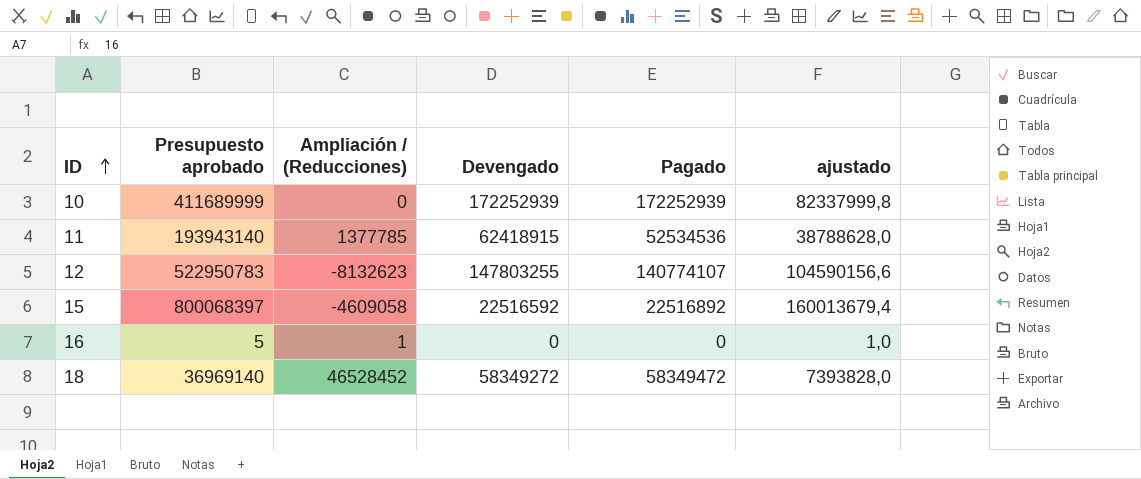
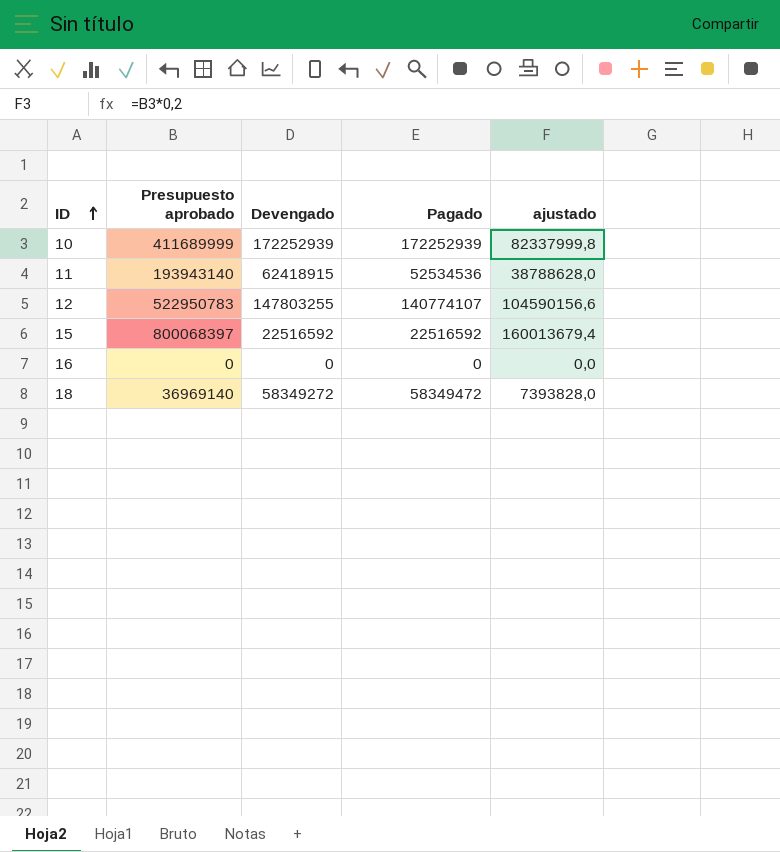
column Ampliación / (Reducciones) | position: 3 -> none
15 | Pagado: 22516892 -> 22516592
16 | Presupuesto aprobado: 5 -> 0
16 | ajustado: 1,0 -> 0,0

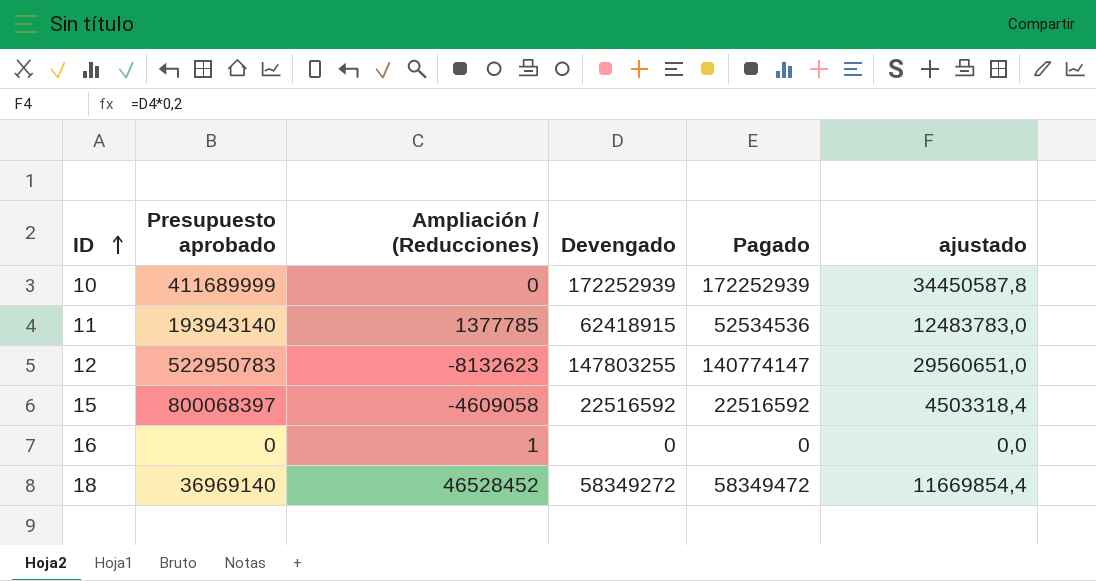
column Ampliación / (Reducciones) | position: none -> 3
column ajustado | formula: [Presupuesto aprobado] * 0,2 -> [Devengado] * 0,2
12 | Pagado: 140774107 -> 140774147

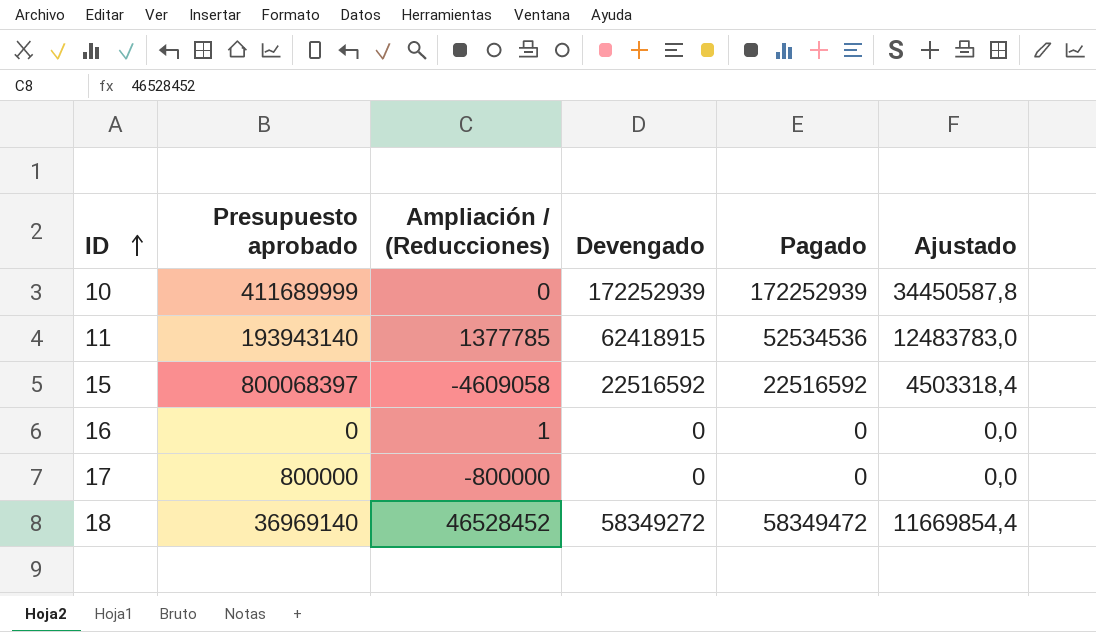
column name: ajustado -> Ajustado
row 12: 522950783 | -8132623 | 147803255 | 140774147 | 29560651,0 -> none
row 17: none -> 800000 | -800000 | 0 | 0 | 0,0

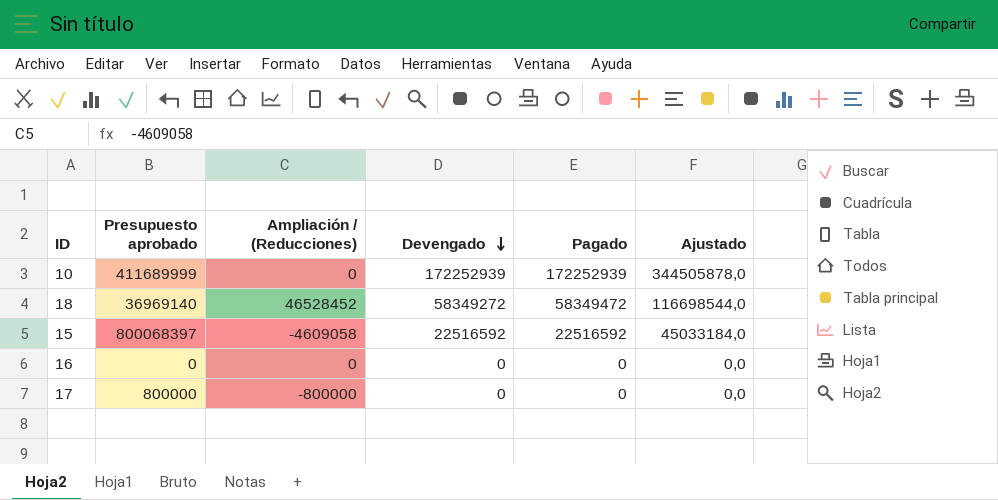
row order: ID ascending -> Devengado descending
column Ajustado | formula: [Devengado] * 0,2 -> [Devengado] * 2
row 11: 193943140 | 1377785 | 62418915 | 52534536 | 12483783,0 -> none
16 | Ampliación / (Reducciones): 1 -> 0

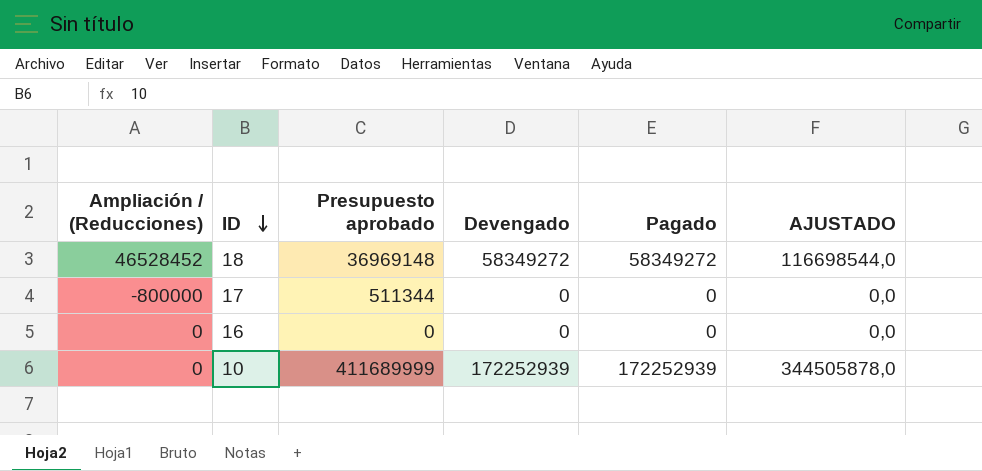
row order: Devengado descending -> ID descending
column Ampliación / (Reducciones) | position: 3 -> 1
column name: Ajustado -> AJUSTADO
row 15: 800068397 | -4609058 | 22516592 | 22516592 | 45033184,0 -> none
18 | Presupuesto aprobado: 36969140 -> 36969148
18 | Pagado: 58349472 -> 58349272
17 | Presupuesto aprobado: 800000 -> 511344

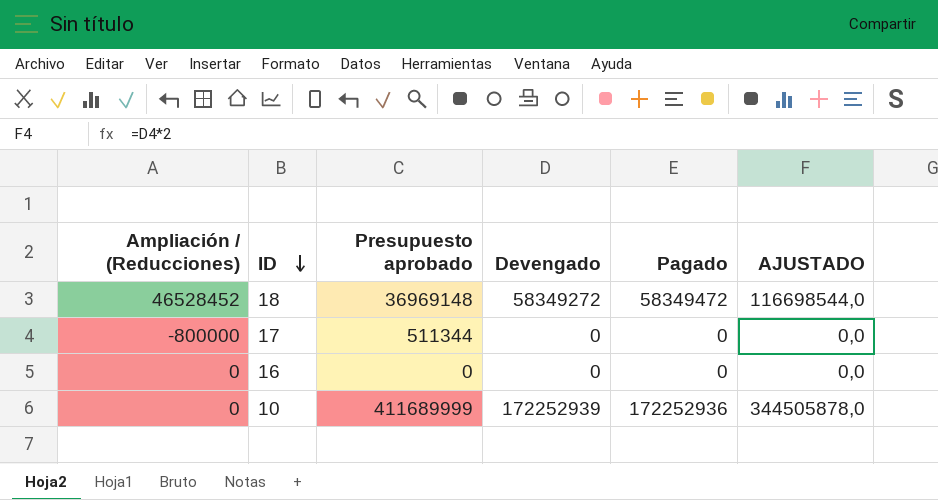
18 | Pagado: 58349272 -> 58349472
10 | Pagado: 172252939 -> 172252936

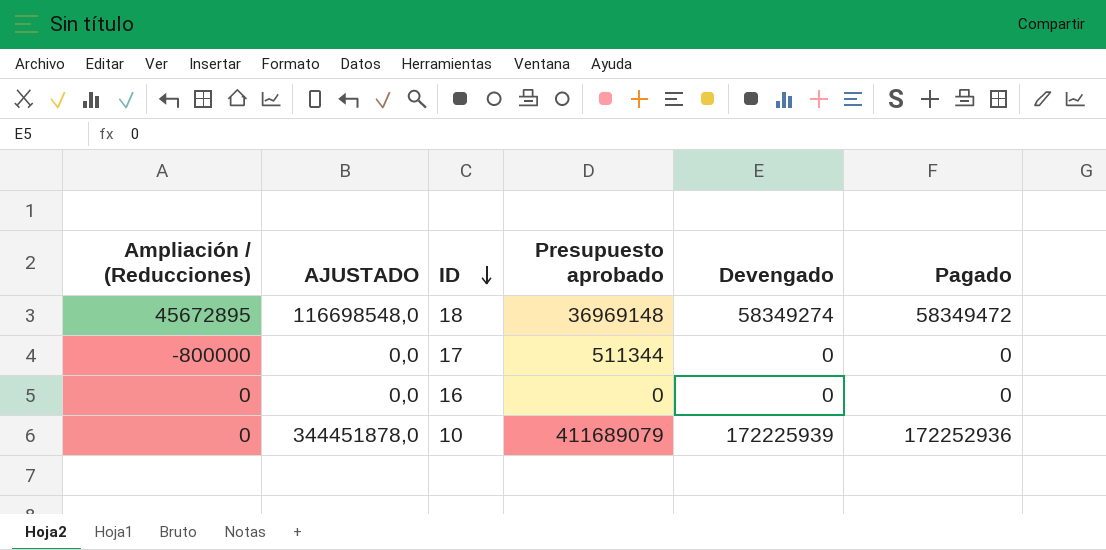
column AJUSTADO | position: 6 -> 2
18 | Ampliación / (Reducciones): 46528452 -> 45672895
18 | AJUSTADO: 116698544,0 -> 116698548,0
18 | Devengado: 58349272 -> 58349274
10 | AJUSTADO: 344505878,0 -> 344451878,0
10 | Presupuesto aprobado: 411689999 -> 411689079
10 | Devengado: 172252939 -> 172225939

